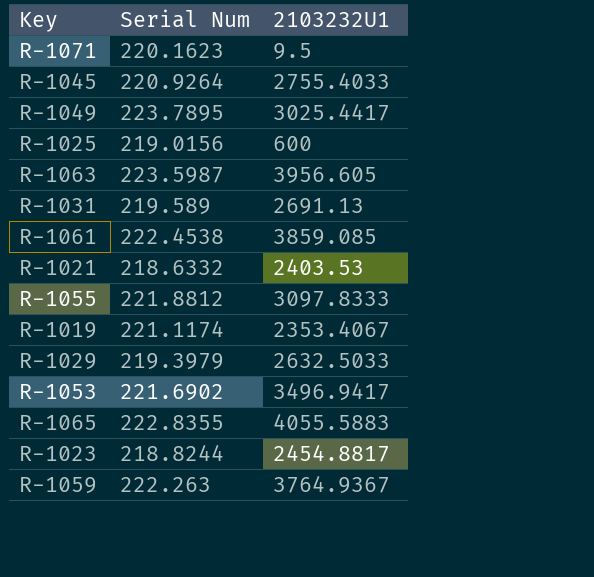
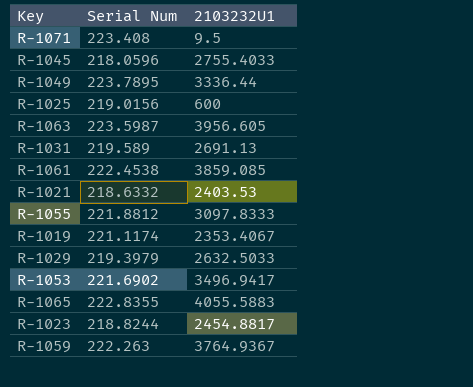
R-1071 | Serial Num: 220.1623 -> 223.408
R-1045 | Serial Num: 220.9264 -> 218.0596
R-1049 | 2103232U1: 3025.4417 -> 3336.44

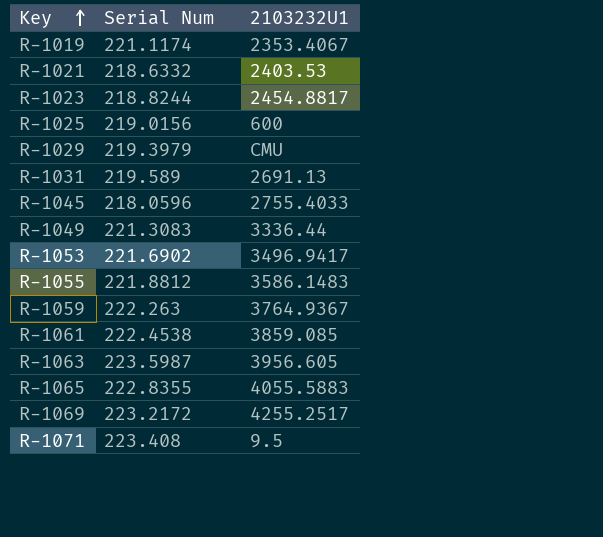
row order: none -> Key ascending
R-1029 | 2103232U1: 2632.5033 -> CMU
R-1049 | Serial Num: 223.7895 -> 221.3083
R-1055 | 2103232U1: 3097.8333 -> 3586.1483
row R-1069: none -> 223.2172 | 4255.2517

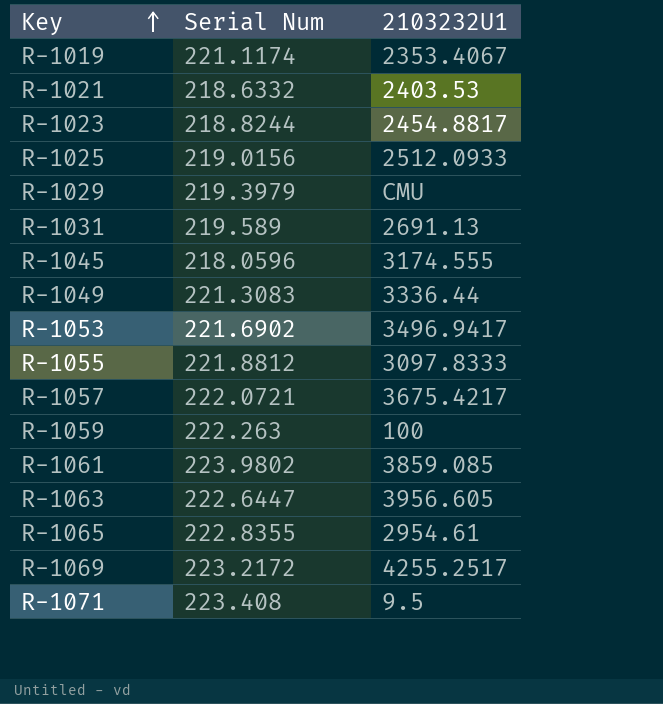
R-1025 | 2103232U1: 600 -> 2512.0933
R-1045 | 2103232U1: 2755.4033 -> 3174.555
R-1055 | 2103232U1: 3586.1483 -> 3097.8333
row R-1057: none -> 222.0721 | 3675.4217
R-1059 | 2103232U1: 3764.9367 -> 100
R-1061 | Serial Num: 222.4538 -> 223.9802
R-1063 | Serial Num: 223.5987 -> 222.6447
R-1065 | 2103232U1: 4055.5883 -> 2954.61

